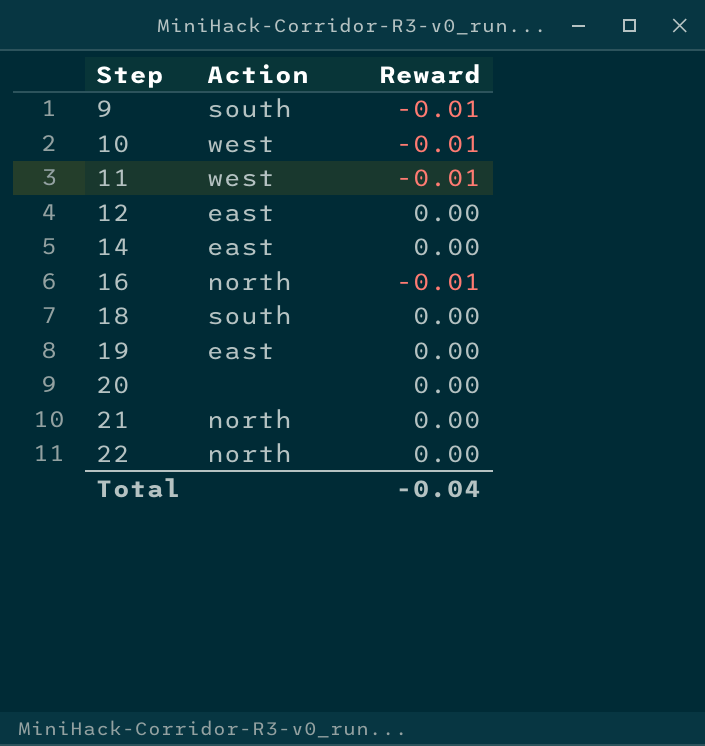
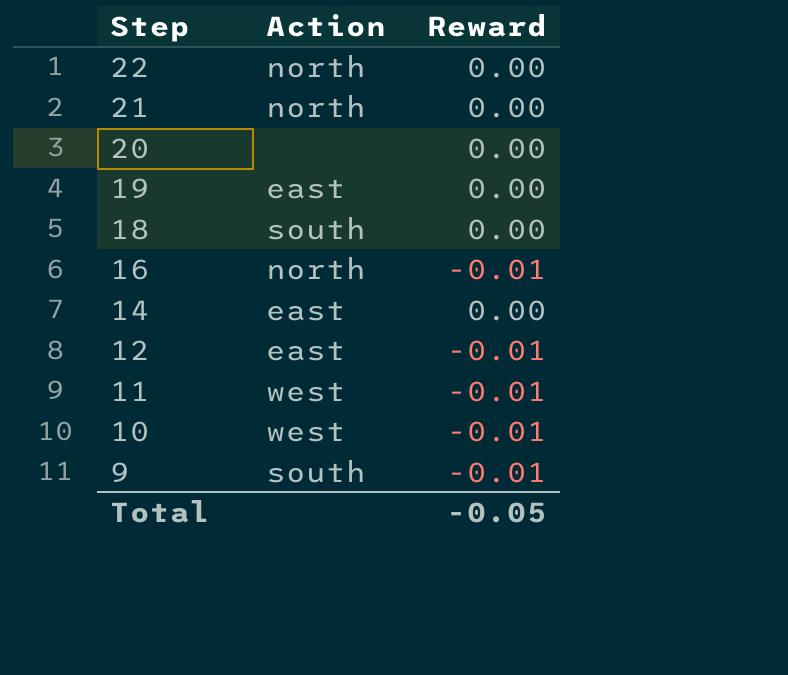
row order: Step ascending -> Step descending
12 | Reward: 0.00 -> -0.01
Total | Reward: -0.04 -> -0.05

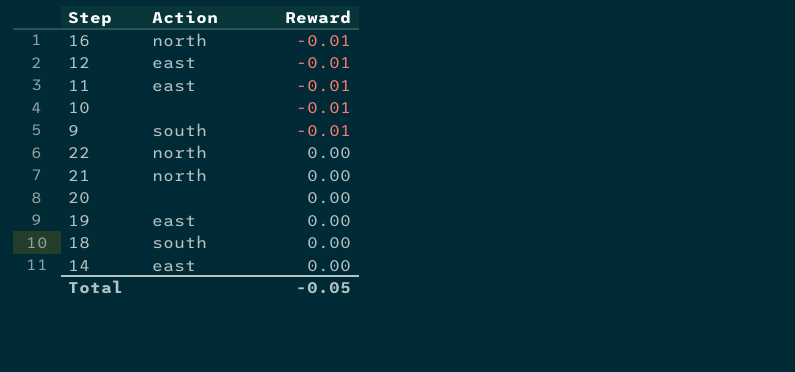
row order: Step descending -> Reward ascending
11 | Action: west -> east
10 | Action: west -> none

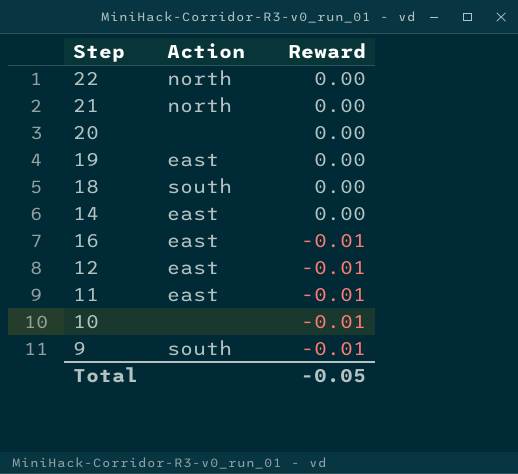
row order: Reward ascending -> Reward descending
16 | Action: north -> east

